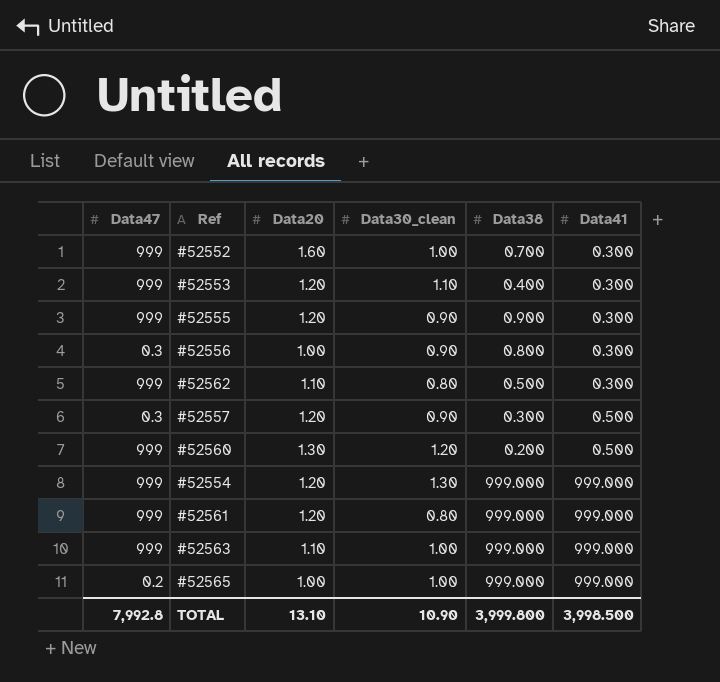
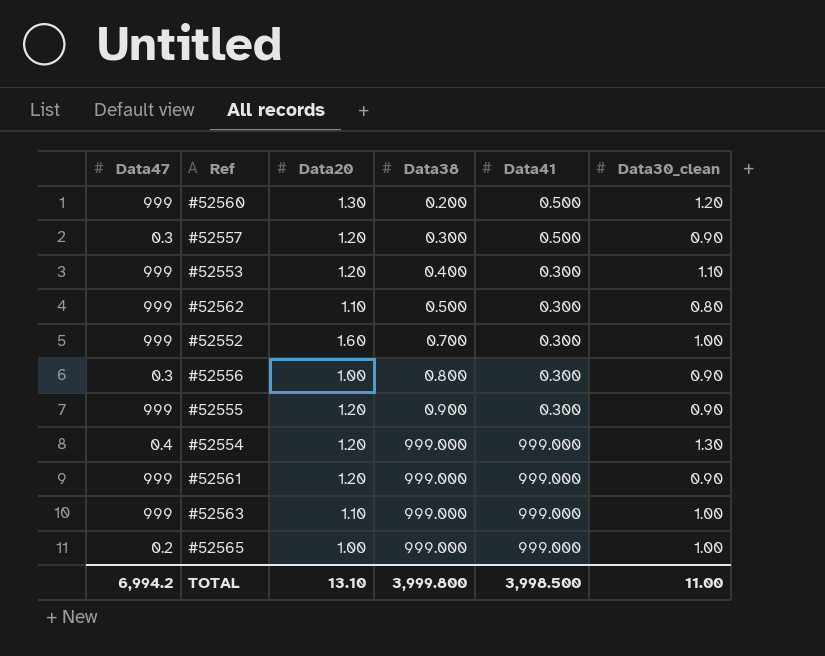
row order: Data41 ascending -> Data38 ascending
column Data30_clean | position: 4 -> 6
#52554 | Data47: 999 -> 0.4
#52561 | Data30_clean: 0.80 -> 0.90
TOTAL | Data47: 7,992.8 -> 6,994.2
TOTAL | Data30_clean: 10.90 -> 11.00

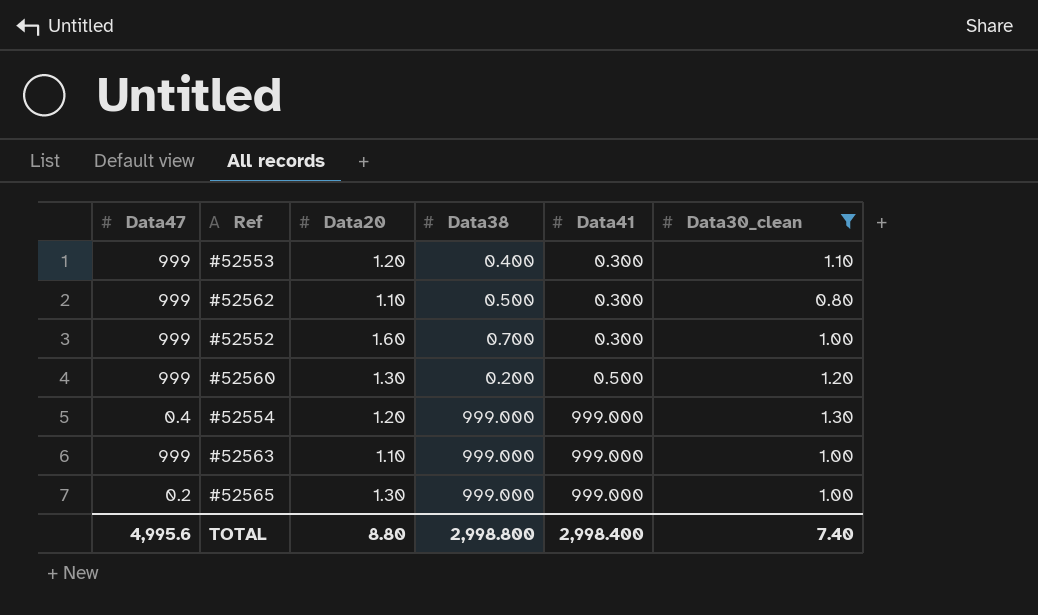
filter: none -> Data30_clean != 0.90
row order: Data38 ascending -> Data41 ascending
#52565 | Data20: 1.00 -> 1.30
TOTAL | Data47: 6,994.2 -> 4,995.6
TOTAL | Data20: 13.10 -> 8.80
TOTAL | Data38: 3,999.800 -> 2,998.800
TOTAL | Data41: 3,998.500 -> 2,998.400
TOTAL | Data30_clean: 11.00 -> 7.40

